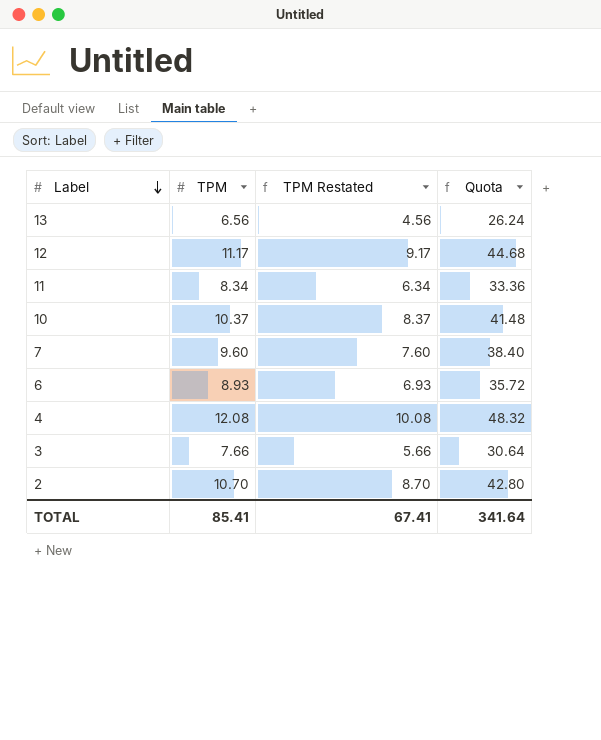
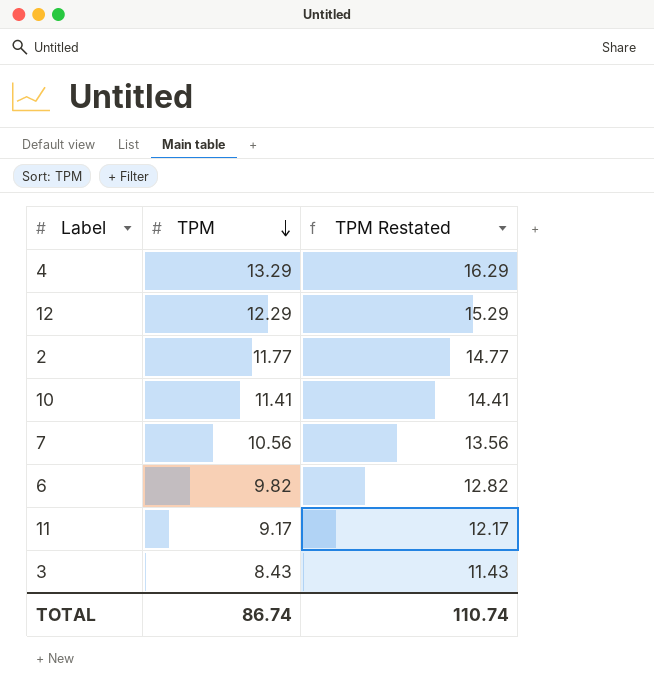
row order: Label descending -> TPM descending
column Quota | formula: [TPM] * 4 -> none
column TPM Restated | formula: [TPM] - 2 -> [TPM] + 3
row 13: 6.56 | 4.56 | 26.24 -> none
4 | TPM: 12.08 -> 13.29
12 | TPM: 11.17 -> 12.29
2 | TPM: 10.70 -> 11.77
10 | TPM: 10.37 -> 11.41
7 | TPM: 9.60 -> 10.56
6 | TPM: 8.93 -> 9.82
11 | TPM: 8.34 -> 9.17
3 | TPM: 7.66 -> 8.43
TOTAL | TPM: 85.41 -> 86.74
TOTAL | TPM Restated: 67.41 -> 110.74

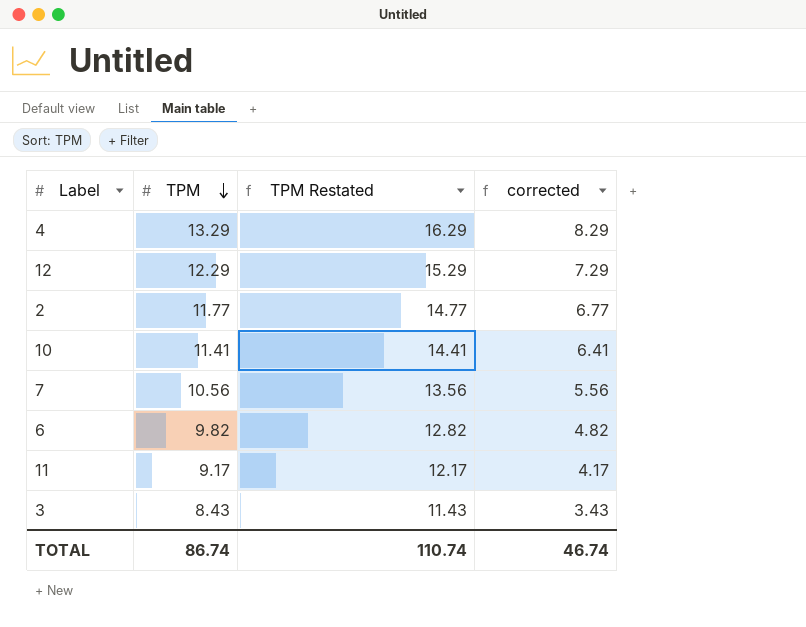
column corrected | formula: none -> [TPM] - 5

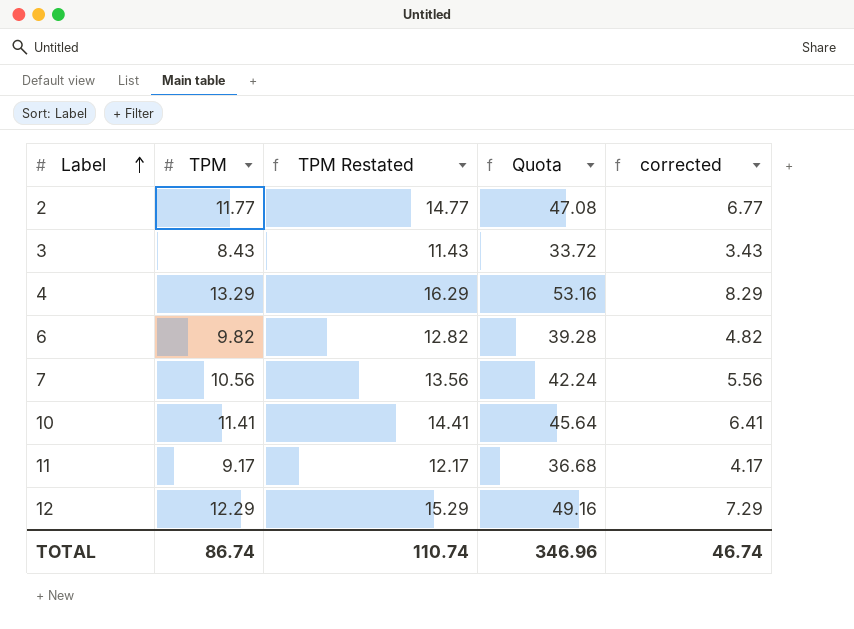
row order: TPM descending -> Label ascending
column Quota | formula: none -> [TPM] * 4

